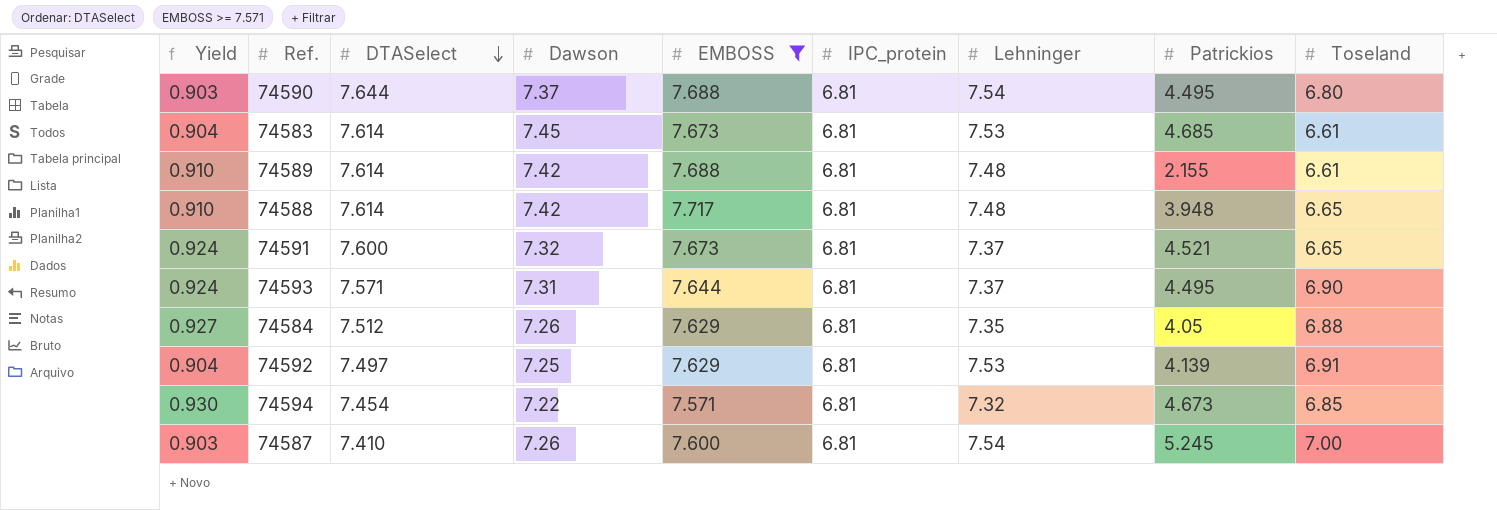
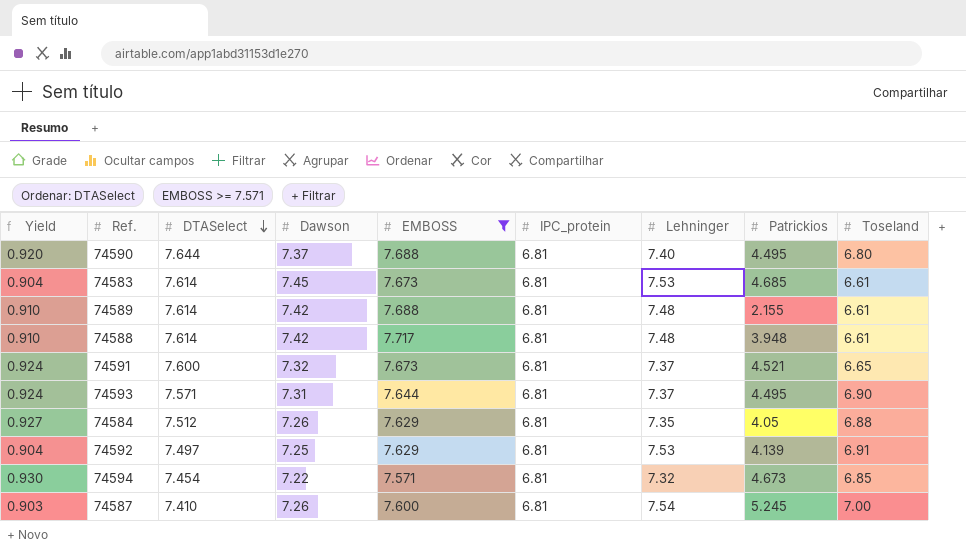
74590 | Yield: 0.903 -> 0.920
74590 | Lehninger: 7.54 -> 7.40
74588 | Toseland: 6.65 -> 6.61

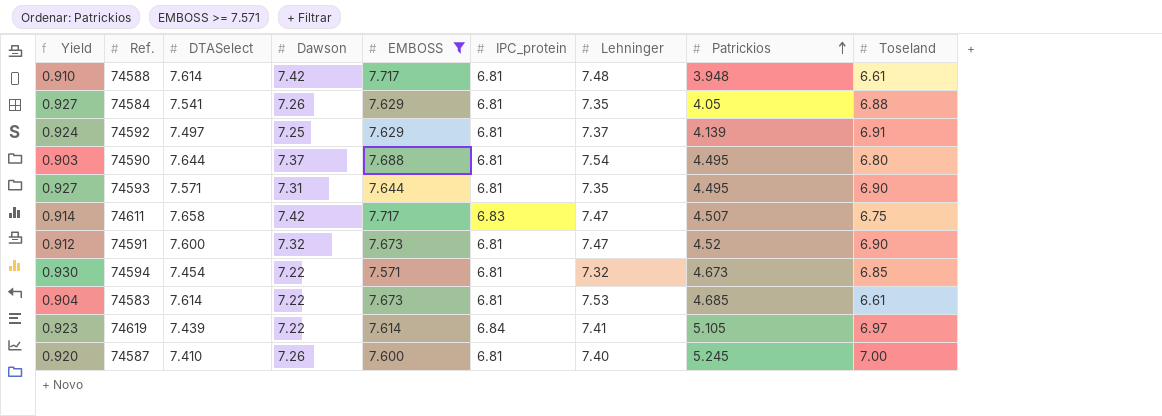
row order: DTASelect descending -> Patrickios ascending
row 74589: 0.910 | 7.614 | 7.42 | 7.688 | 6.81 | 7.48 | 2.155 | 6.61 -> none
74584 | DTASelect: 7.512 -> 7.541
74592 | Yield: 0.904 -> 0.924
74592 | Lehninger: 7.53 -> 7.37
74590 | Yield: 0.920 -> 0.903
74590 | Lehninger: 7.40 -> 7.54
74593 | Yield: 0.924 -> 0.927
74593 | Lehninger: 7.37 -> 7.35
row 74611: none -> 0.914 | 7.658 | 7.42 | 7.717 | 6.83 | 7.47 | 4.507 | 6.75
74591 | Yield: 0.924 -> 0.912
74591 | Lehninger: 7.37 -> 7.47
74591 | Patrickios: 4.521 -> 4.52
74591 | Toseland: 6.65 -> 6.90
74583 | Dawson: 7.45 -> 7.22
row 74619: none -> 0.923 | 7.439 | 7.22 | 7.614 | 6.84 | 7.41 | 5.105 | 6.97
74587 | Yield: 0.903 -> 0.920
74587 | Lehninger: 7.54 -> 7.40

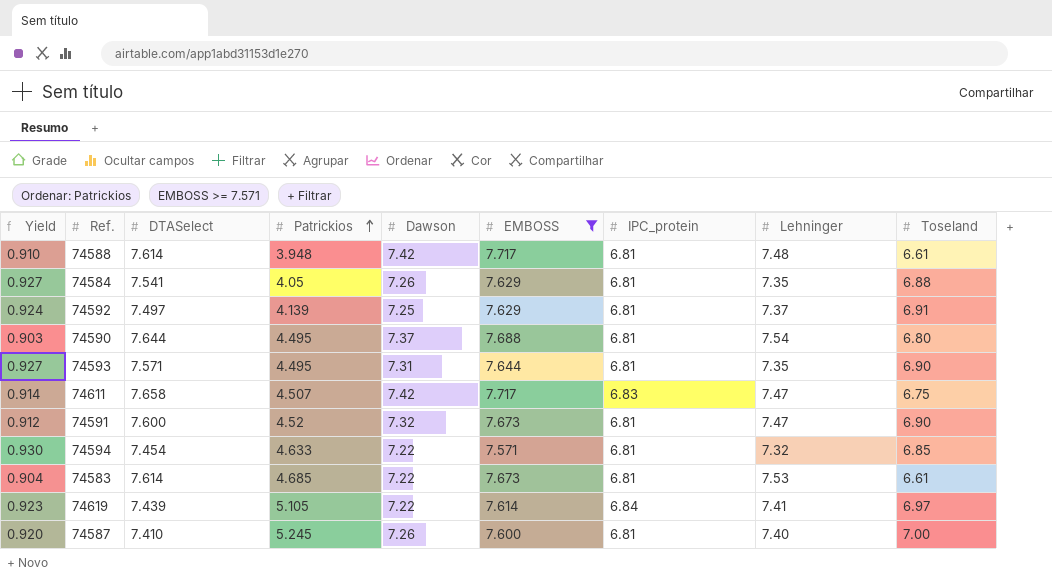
column Patrickios | position: 8 -> 4
74594 | Patrickios: 4.673 -> 4.633

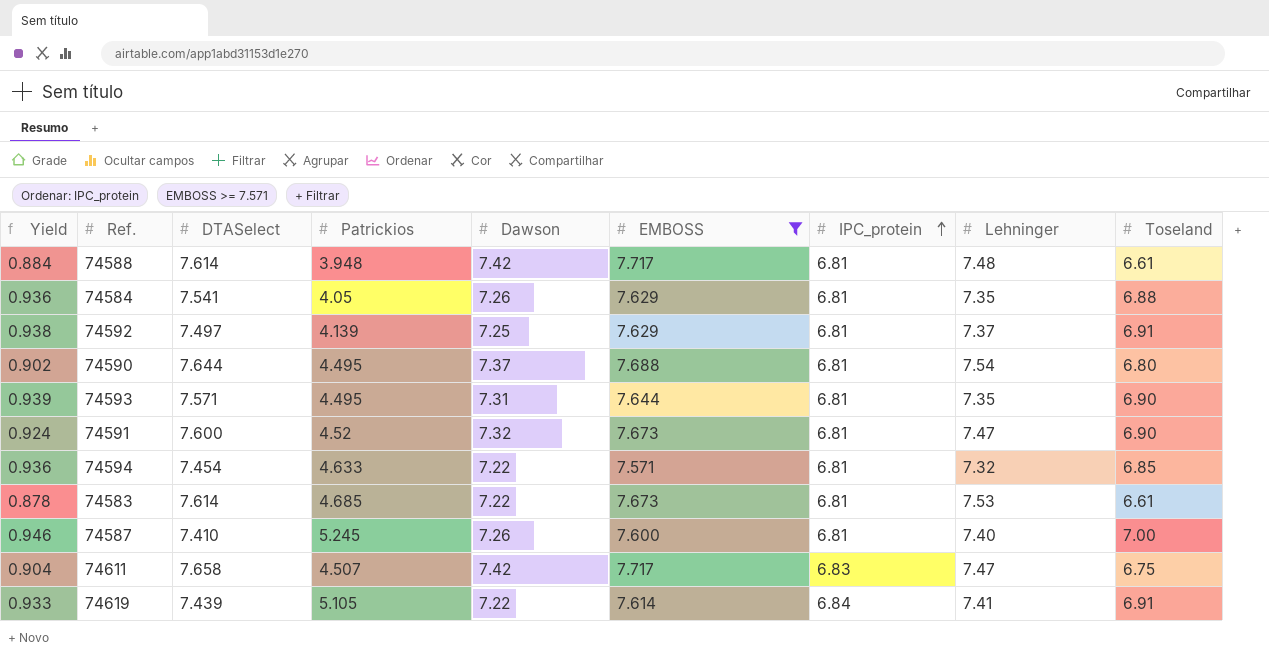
row order: Patrickios ascending -> IPC_protein ascending
column Yield | formula: [IPC_protein] / [Lehninger] -> [Toseland] / [Lehninger]
74619 | Toseland: 6.97 -> 6.91

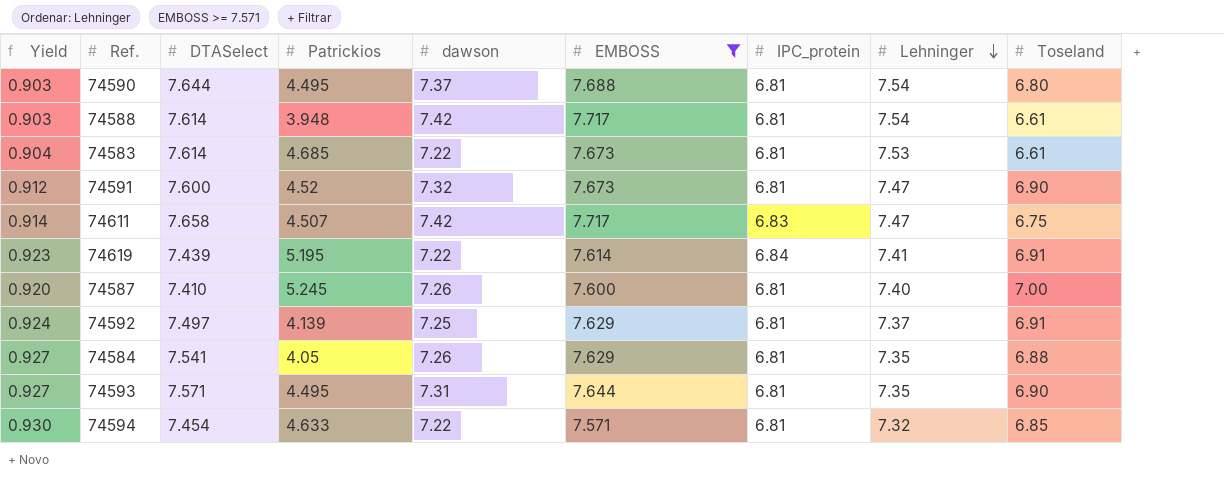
row order: IPC_protein ascending -> Lehninger descending
column Yield | formula: [Toseland] / [Lehninger] -> [IPC_protein] / [Lehninger]
column name: Dawson -> dawson
74588 | Lehninger: 7.48 -> 7.54
74619 | Patrickios: 5.105 -> 5.195

